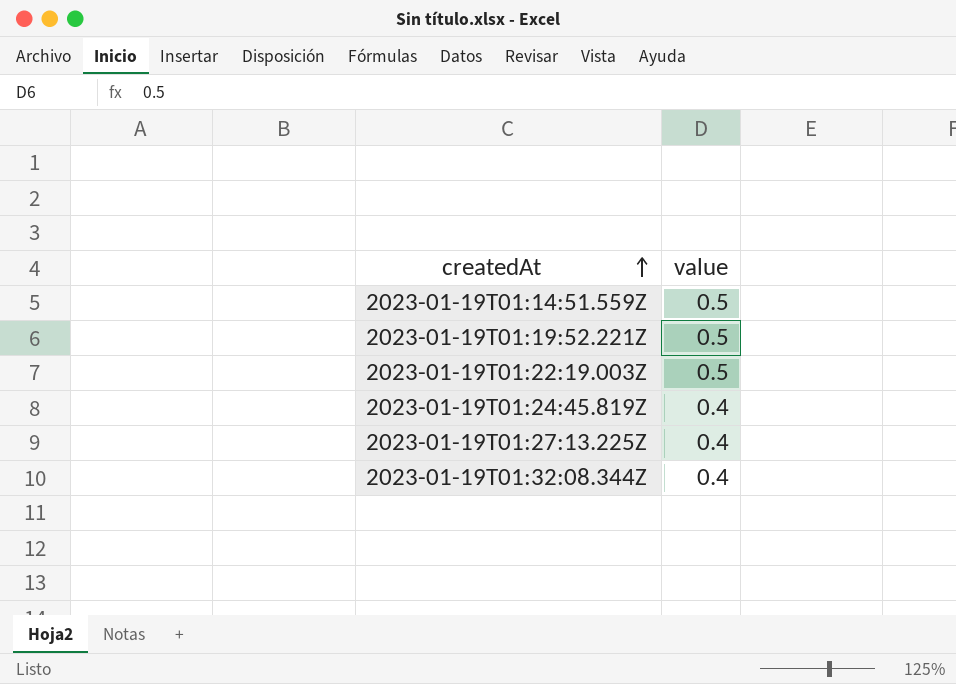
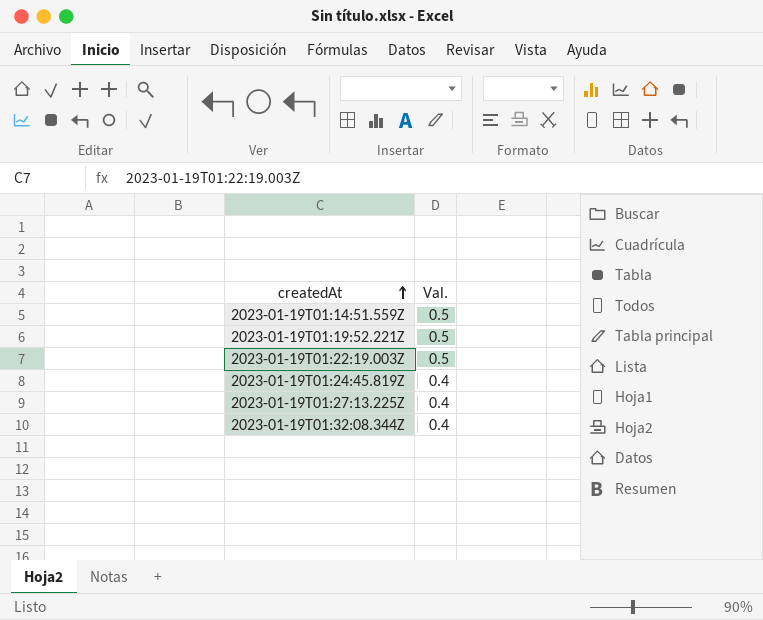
column name: value -> Val.

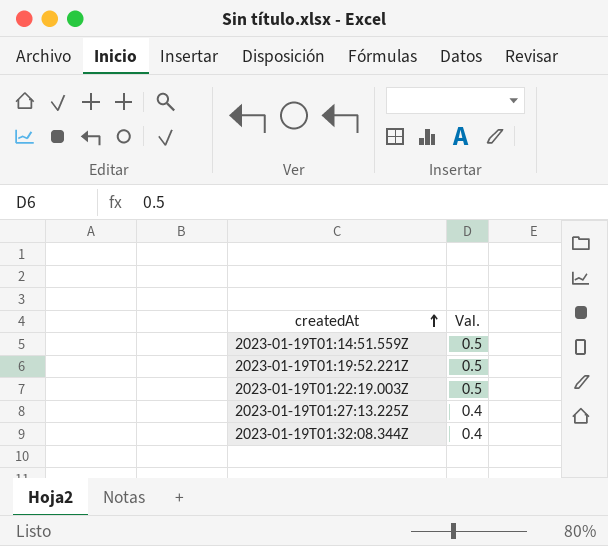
row 2023-01-19T01:24:45.819Z: 0.4 -> none

